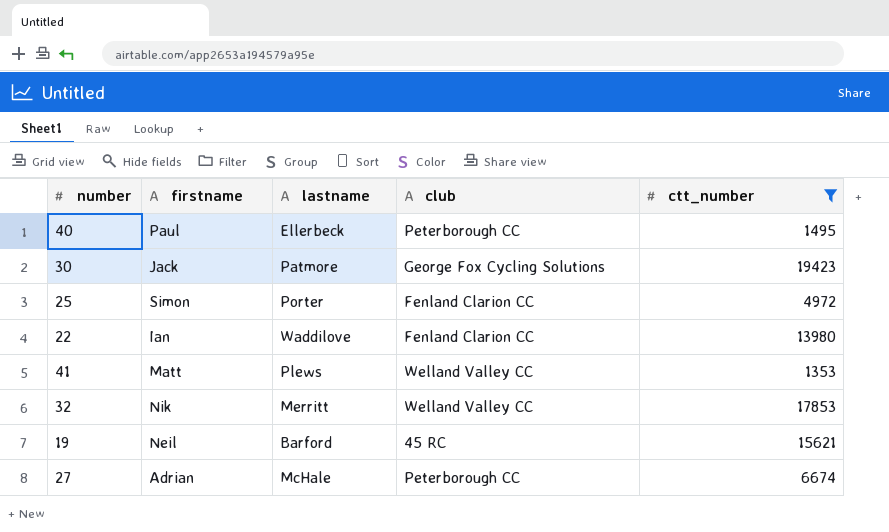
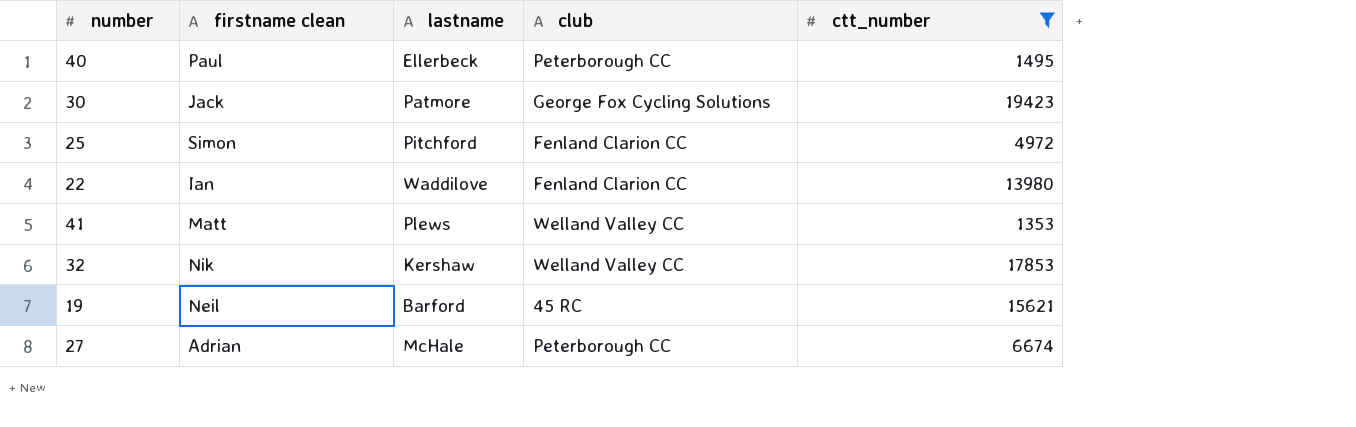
column name: firstname -> firstname clean
25 | lastname: Porter -> Pitchford
32 | lastname: Merritt -> Kershaw

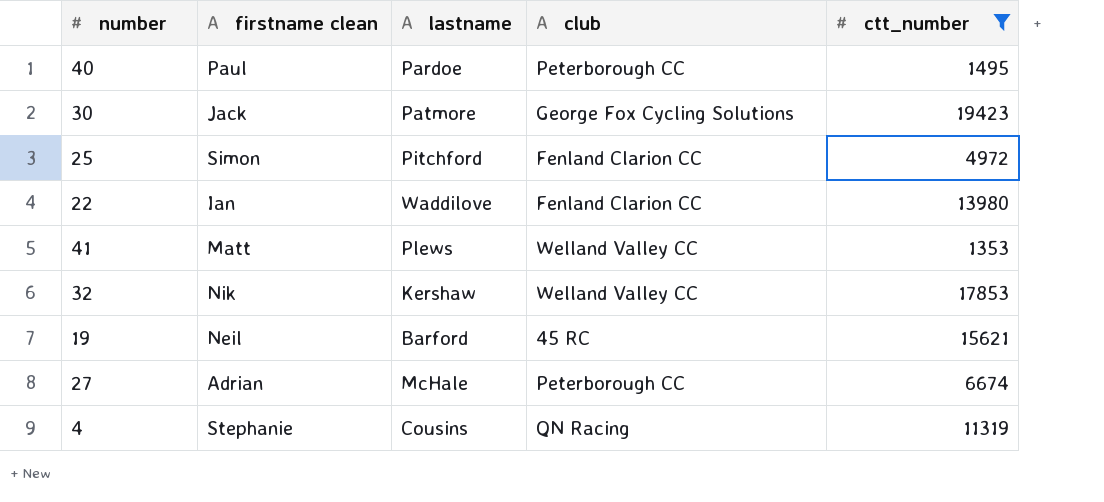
40 | lastname: Ellerbeck -> Pardoe
row 4: none -> Stephanie | Cousins | QN Racing | 11319

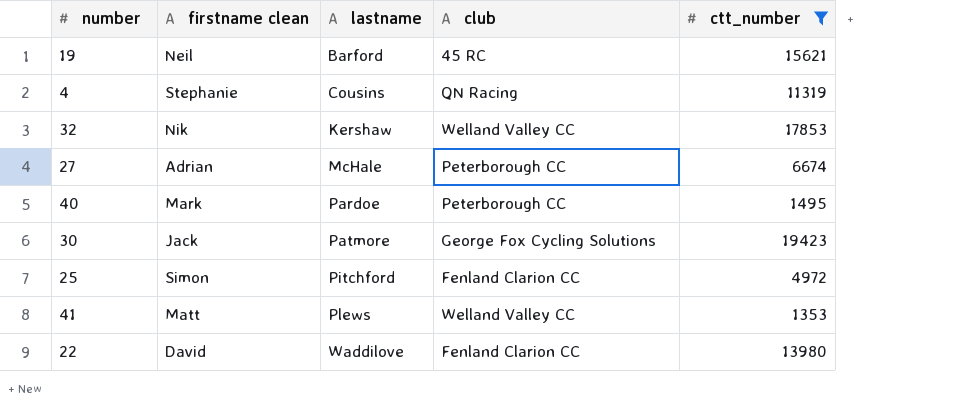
row order: none -> lastname ascending
40 | firstname clean: Paul -> Mark
22 | firstname clean: Ian -> David

